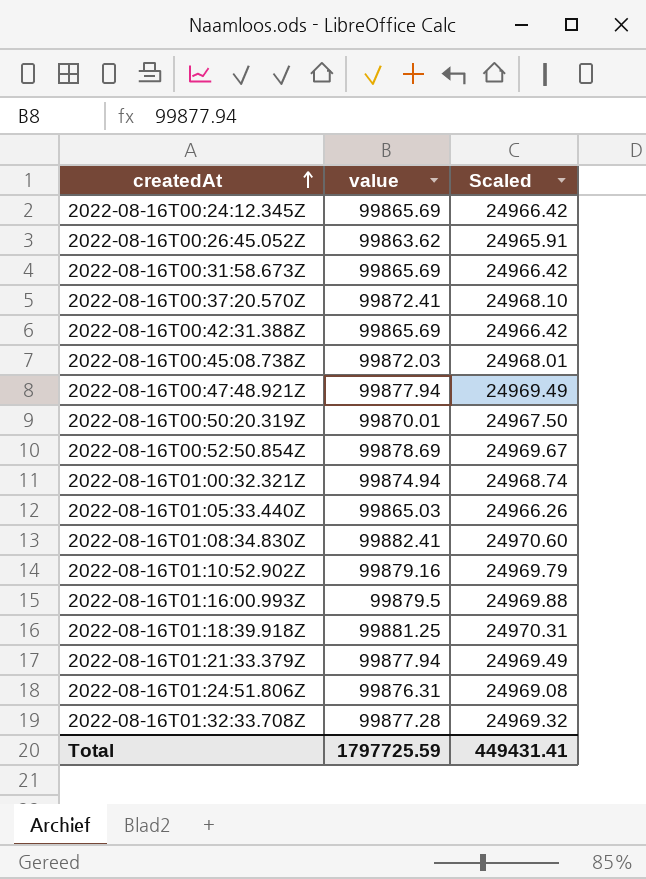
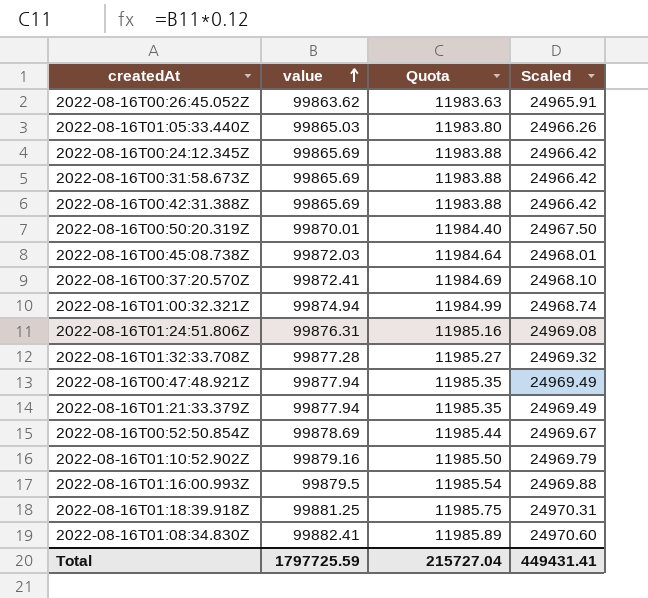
row order: createdAt ascending -> value ascending
column Quota | formula: none -> [value] * 0.12

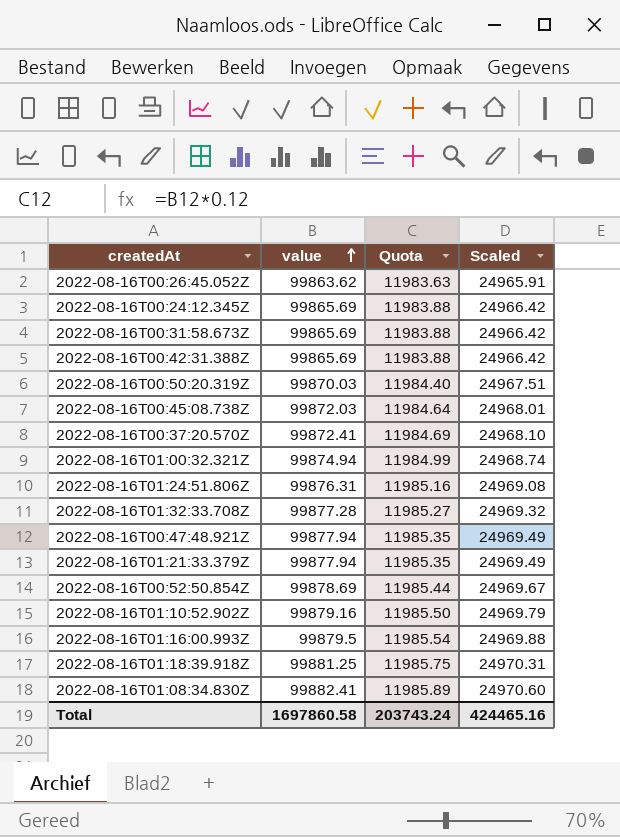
row 2022-08-16T01:05:33.440Z: 99865.03 | 11983.80 | 24966.26 -> none
2022-08-16T00:50:20.319Z | value: 99870.01 -> 99870.03
2022-08-16T00:50:20.319Z | Scaled: 24967.50 -> 24967.51
Total | value: 1797725.59 -> 1697860.58
Total | Quota: 215727.04 -> 203743.24
Total | Scaled: 449431.41 -> 424465.16

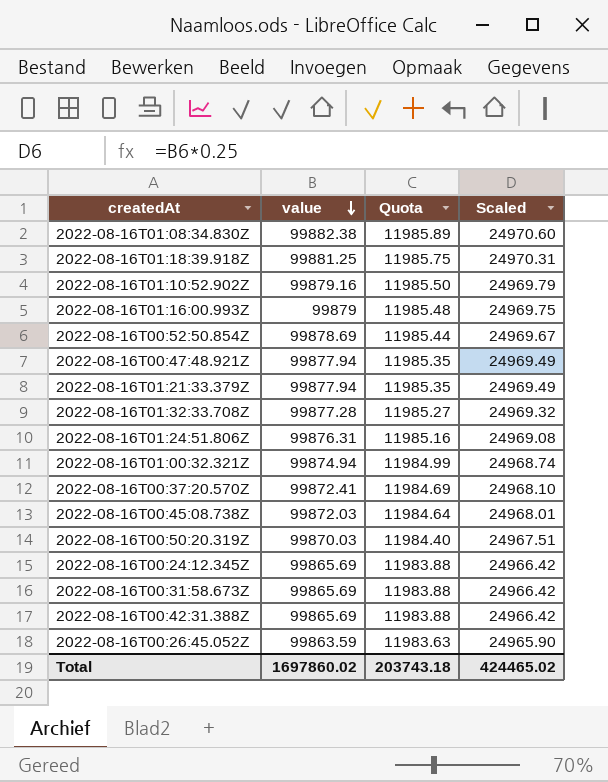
row order: value ascending -> value descending
2022-08-16T01:08:34.830Z | value: 99882.41 -> 99882.38
2022-08-16T01:16:00.993Z | value: 99879.5 -> 99879
2022-08-16T01:16:00.993Z | Quota: 11985.54 -> 11985.48
2022-08-16T01:16:00.993Z | Scaled: 24969.88 -> 24969.75
2022-08-16T00:26:45.052Z | value: 99863.62 -> 99863.59
2022-08-16T00:26:45.052Z | Scaled: 24965.91 -> 24965.90
Total | value: 1697860.58 -> 1697860.02
Total | Quota: 203743.24 -> 203743.18
Total | Scaled: 424465.16 -> 424465.02

